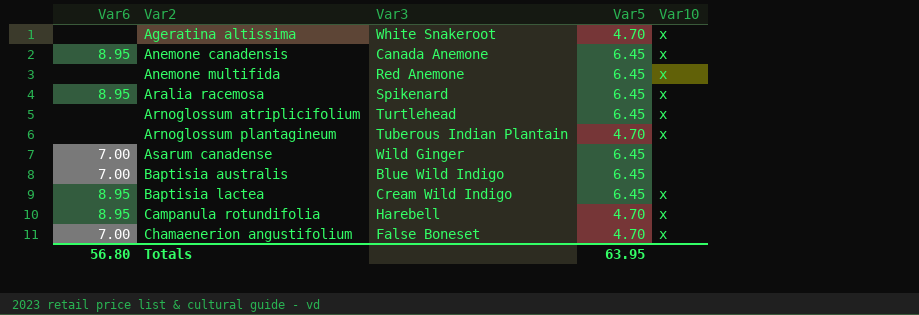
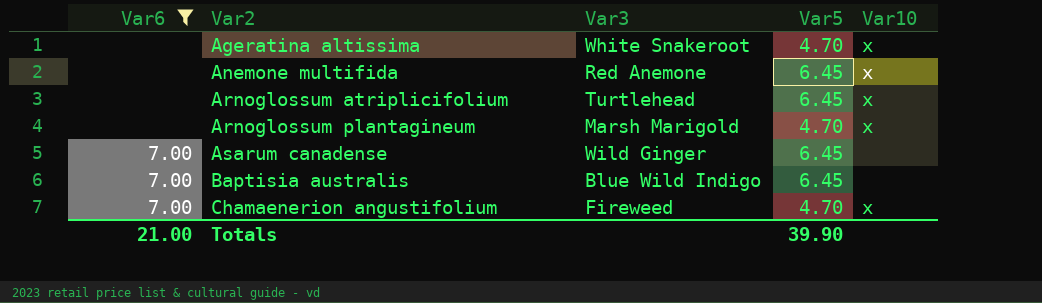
filter: none -> Var6 != 8.95
Arnoglossum plantagineum | Var3: Tuberous Indian Plantain -> Marsh Marigold
Chamaenerion angustifolium | Var3: False Boneset -> Fireweed
Totals | Var6: 56.80 -> 21.00
Totals | Var5: 63.95 -> 39.90

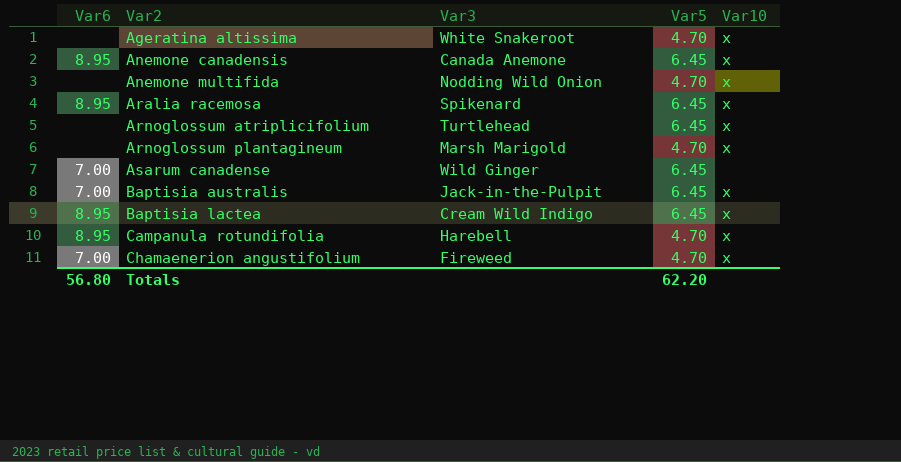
filter: Var6 != 8.95 -> none
Anemone multifida | Var3: Red Anemone -> Nodding Wild Onion
Anemone multifida | Var5: 6.45 -> 4.70
Baptisia australis | Var3: Blue Wild Indigo -> Jack-in-the-Pulpit
Baptisia australis | Var10: none -> x
Totals | Var6: 21.00 -> 56.80
Totals | Var5: 39.90 -> 62.20

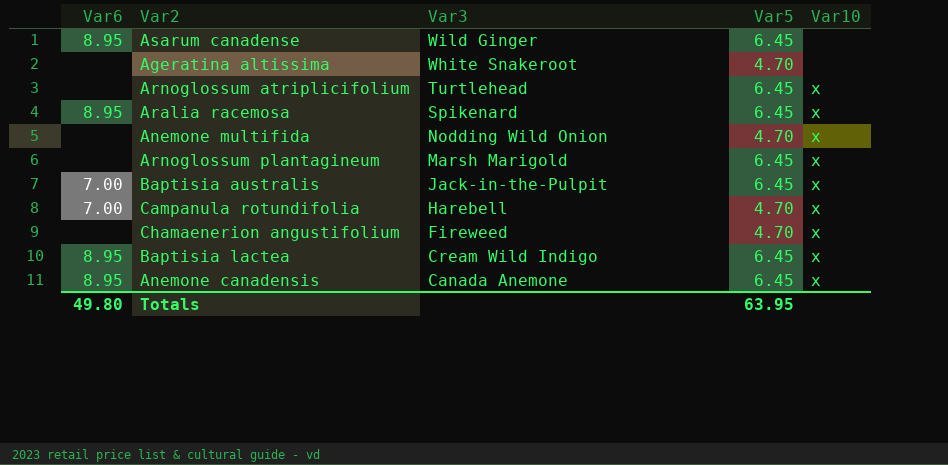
row order: Var2 ascending -> Var3 descending
Asarum canadense | Var6: 7.00 -> 8.95
Ageratina altissima | Var10: x -> none
Arnoglossum plantagineum | Var5: 4.70 -> 6.45
Campanula rotundifolia | Var6: 8.95 -> 7.00
Chamaenerion angustifolium | Var6: 7.00 -> none
Totals | Var6: 56.80 -> 49.80
Totals | Var5: 62.20 -> 63.95

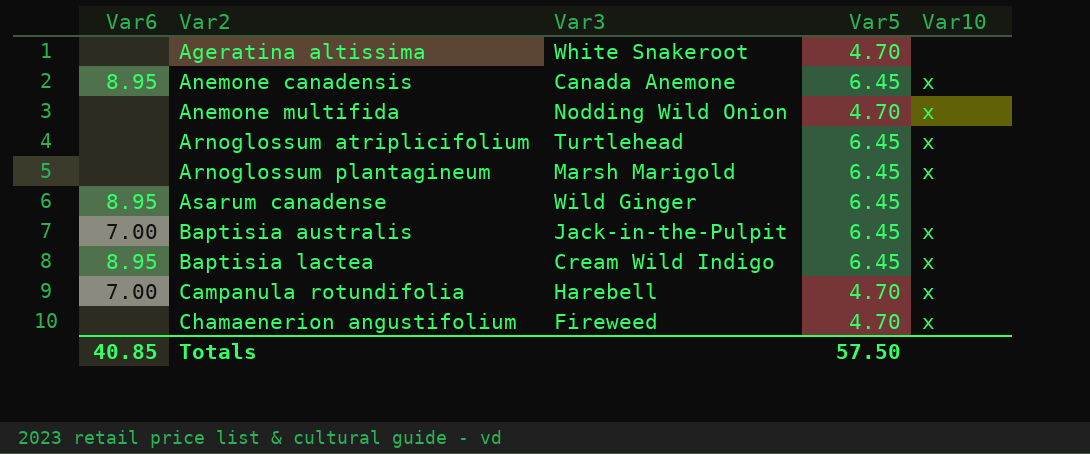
row order: Var3 descending -> Var2 ascending
row Aralia racemosa: 8.95 | Spikenard | 6.45 | x -> none
Totals | Var6: 49.80 -> 40.85
Totals | Var5: 63.95 -> 57.50

